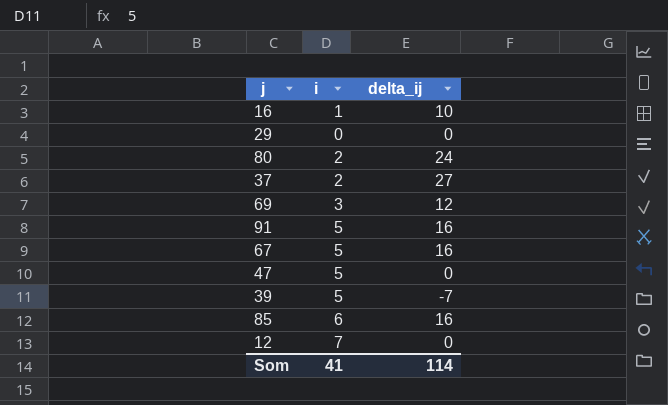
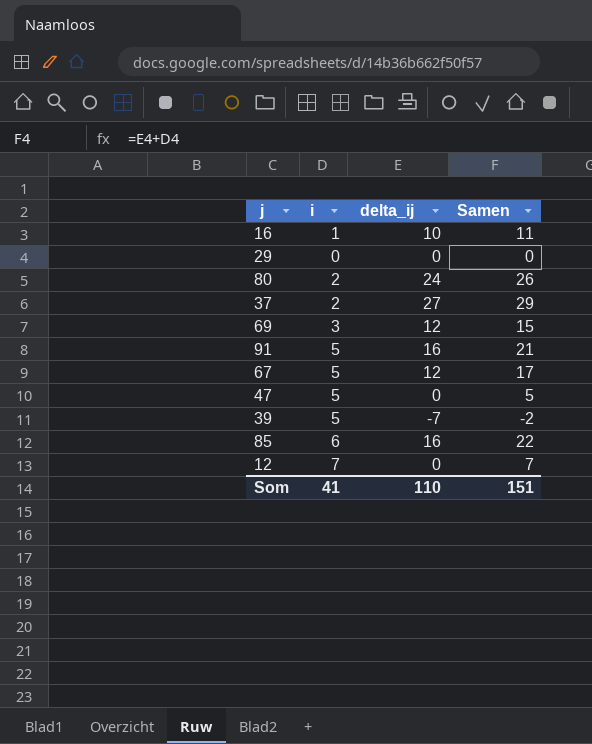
column Samen | formula: none -> [i] + [delta_ij]
67 | delta_ij: 16 -> 12
Som | delta_ij: 114 -> 110

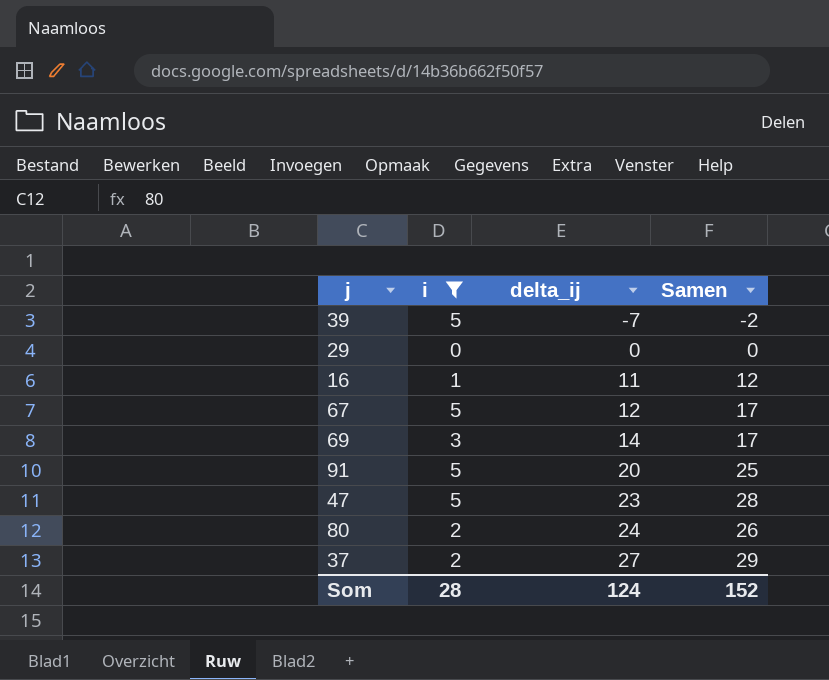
filter: none -> i <= 5
row order: none -> delta_ij ascending
16 | delta_ij: 10 -> 11
16 | Samen: 11 -> 12
69 | delta_ij: 12 -> 14
69 | Samen: 15 -> 17
91 | delta_ij: 16 -> 20
91 | Samen: 21 -> 25
47 | delta_ij: 0 -> 23
47 | Samen: 5 -> 28
Som | i: 41 -> 28
Som | delta_ij: 110 -> 124
Som | Samen: 151 -> 152

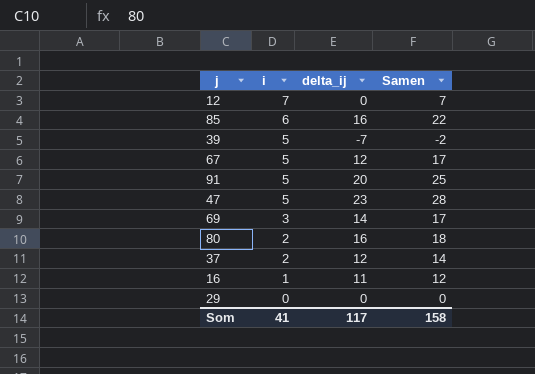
filter: i <= 5 -> none
row order: delta_ij ascending -> i descending
80 | delta_ij: 24 -> 16
80 | Samen: 26 -> 18
37 | delta_ij: 27 -> 12
37 | Samen: 29 -> 14
Som | i: 28 -> 41
Som | delta_ij: 124 -> 117
Som | Samen: 152 -> 158

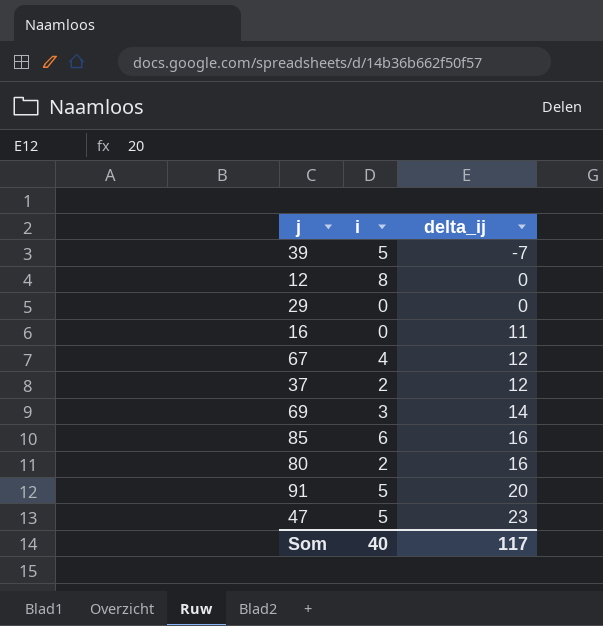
row order: i descending -> delta_ij ascending
column Samen | formula: [i] + [delta_ij] -> none
12 | i: 7 -> 8
16 | i: 1 -> 0
67 | i: 5 -> 4
Som | i: 41 -> 40

